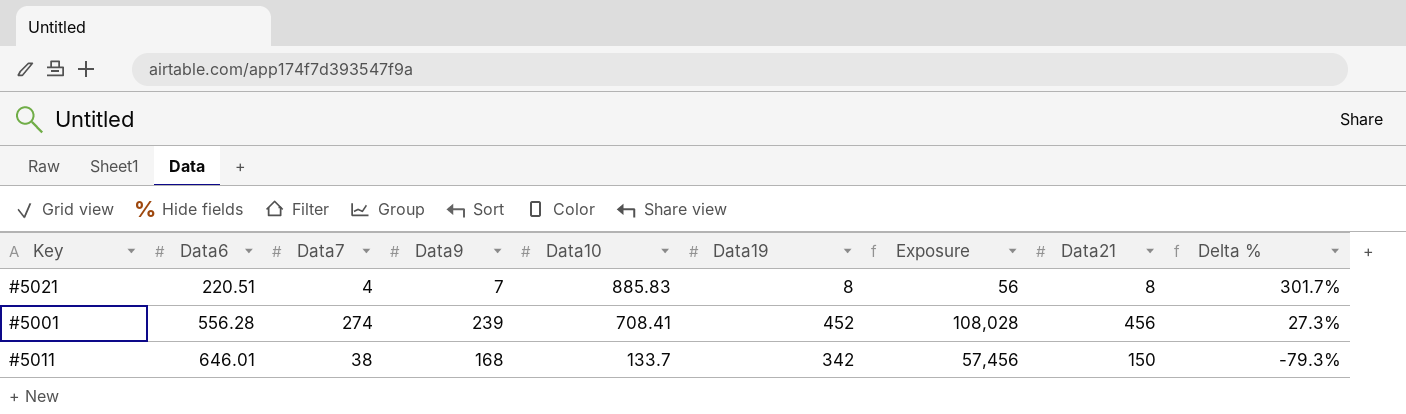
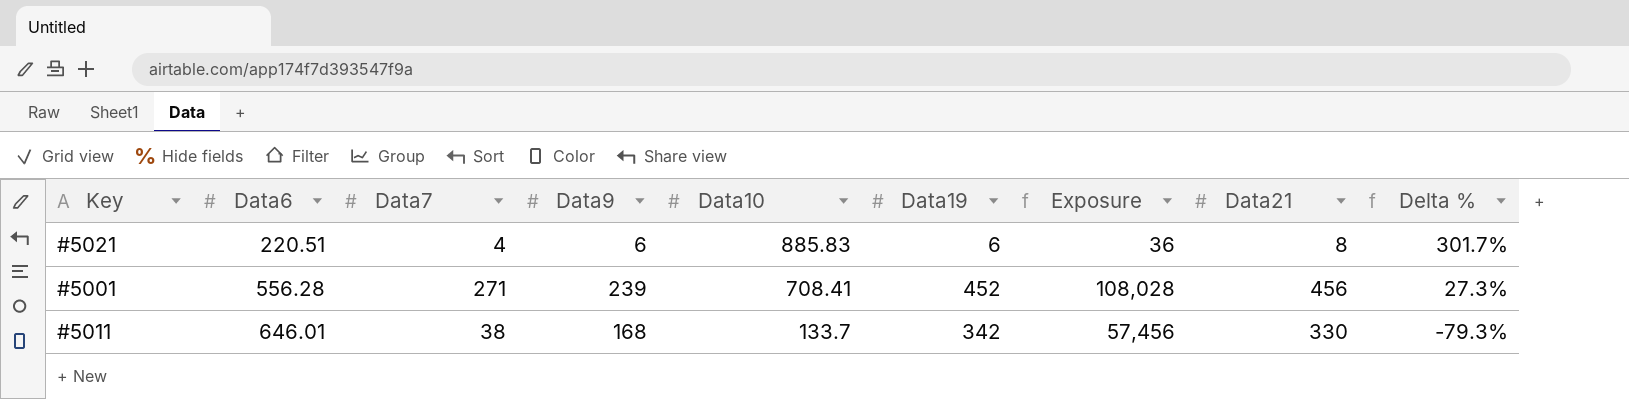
#5021 | Data9: 7 -> 6
#5021 | Data19: 8 -> 6
#5021 | Exposure: 56 -> 36
#5001 | Data7: 274 -> 271
#5011 | Data21: 150 -> 330

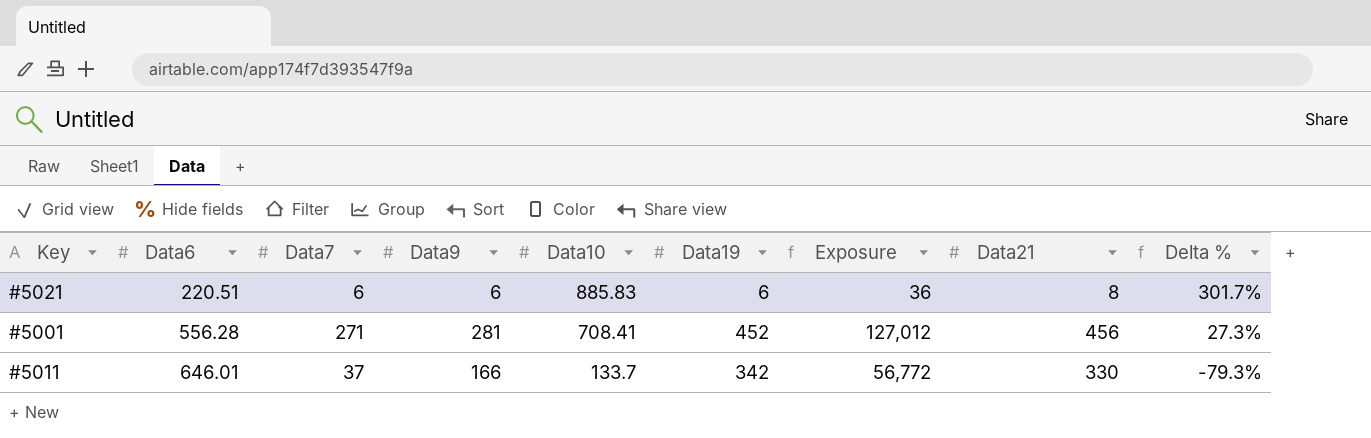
#5021 | Data7: 4 -> 6
#5001 | Data9: 239 -> 281
#5001 | Exposure: 108,028 -> 127,012
#5011 | Data7: 38 -> 37
#5011 | Data9: 168 -> 166
#5011 | Exposure: 57,456 -> 56,772

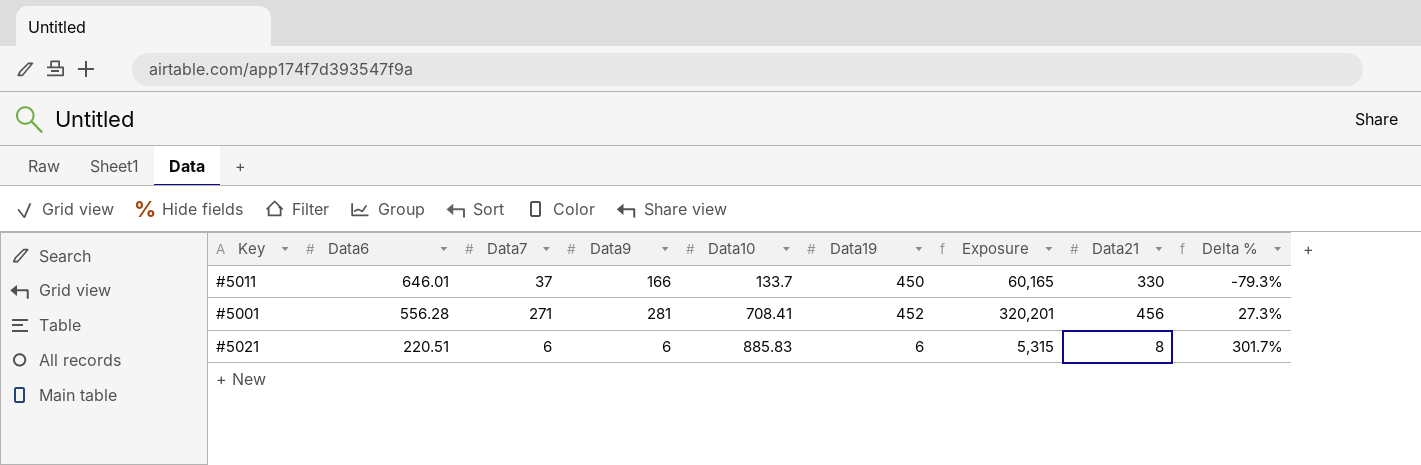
row order: Data6 ascending -> Data6 descending
column Exposure | formula: [Data9] * [Data19] -> [Data10] * [Data19]
#5011 | Data19: 342 -> 450

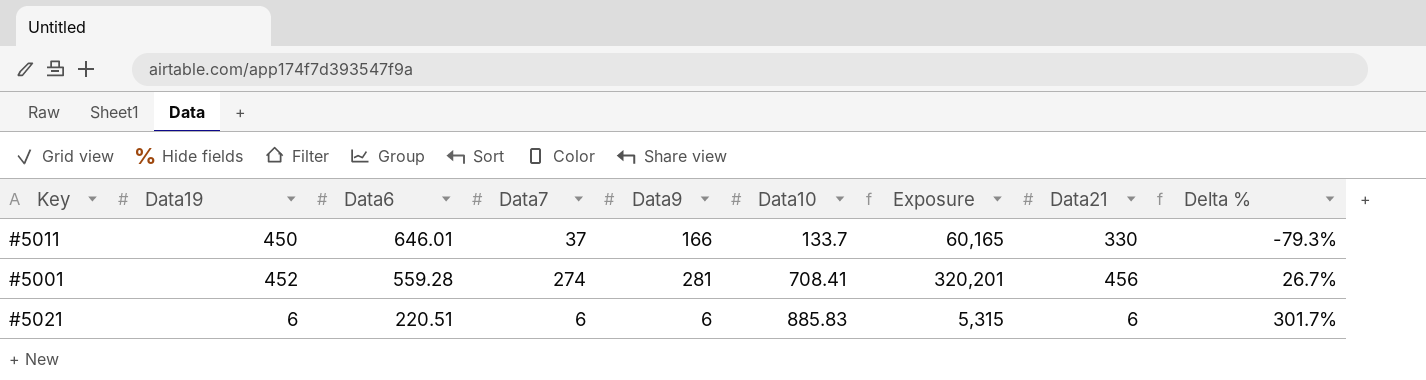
column Data19 | position: 6 -> 2
#5001 | Data6: 556.28 -> 559.28
#5001 | Data7: 271 -> 274
#5001 | Delta %: 27.3% -> 26.7%
#5021 | Data21: 8 -> 6

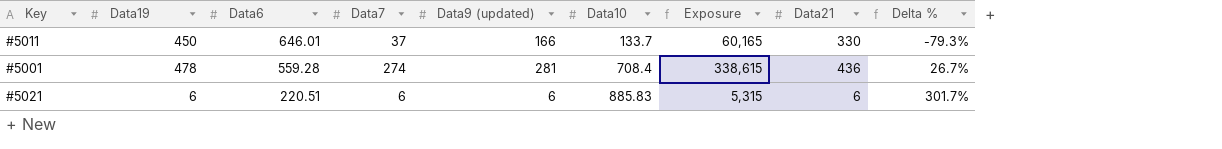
column name: Data9 -> Data9 (updated)
#5001 | Data19: 452 -> 478
#5001 | Data10: 708.41 -> 708.4
#5001 | Exposure: 320,201 -> 338,615
#5001 | Data21: 456 -> 436

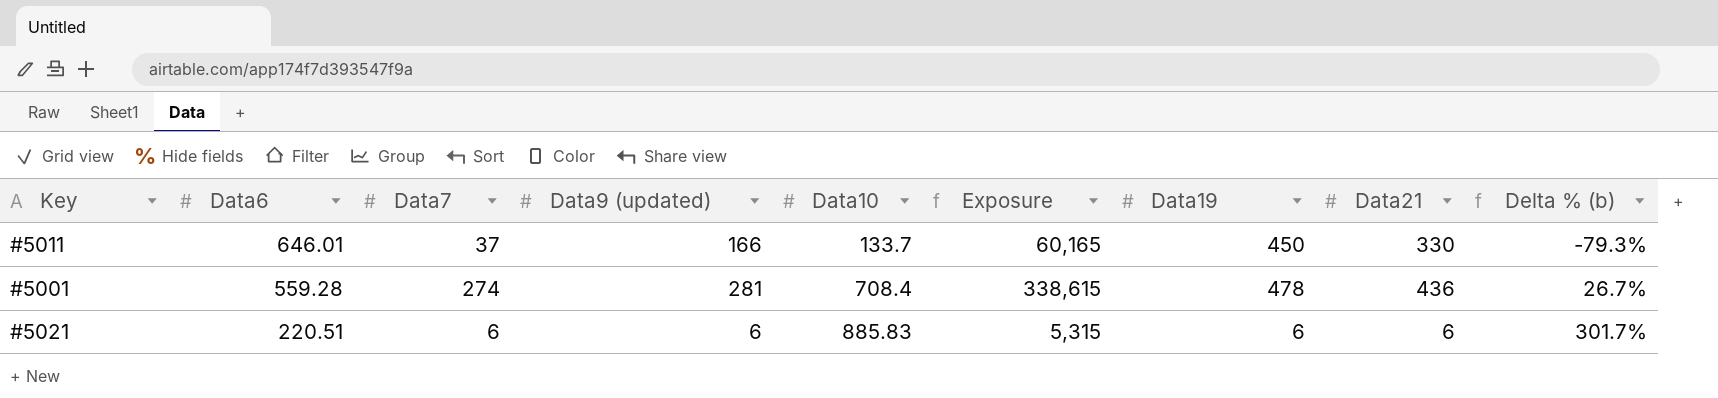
column Data19 | position: 2 -> 7
column name: Delta % -> Delta % (b)

